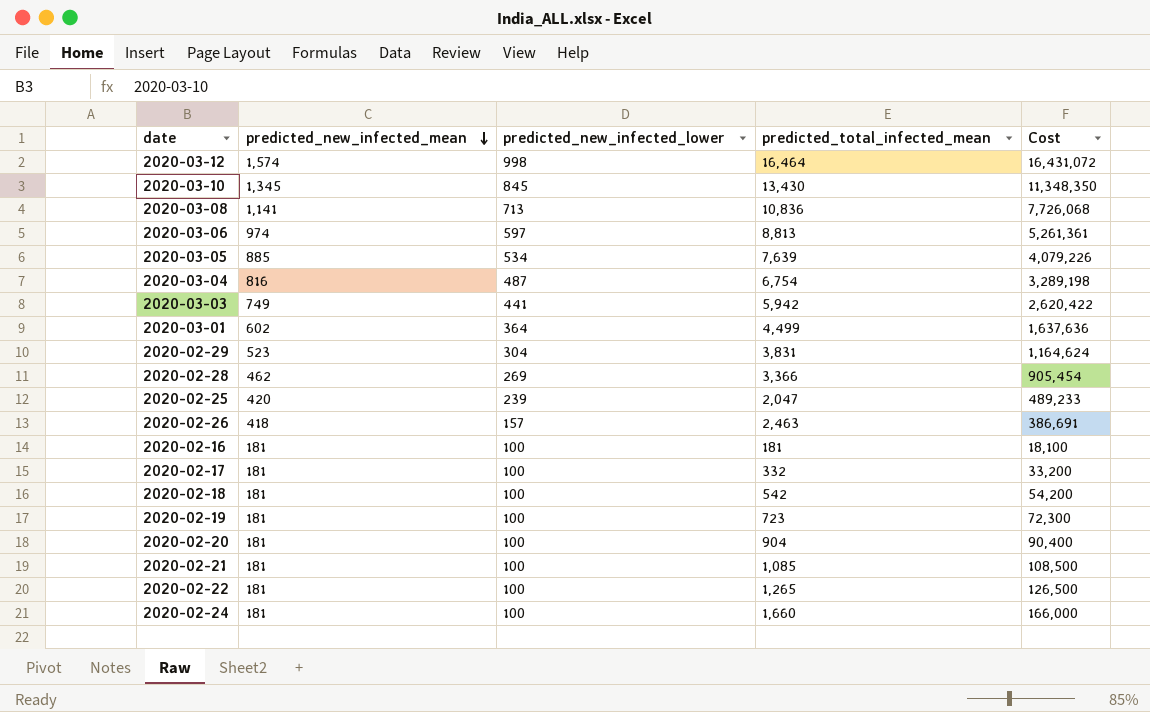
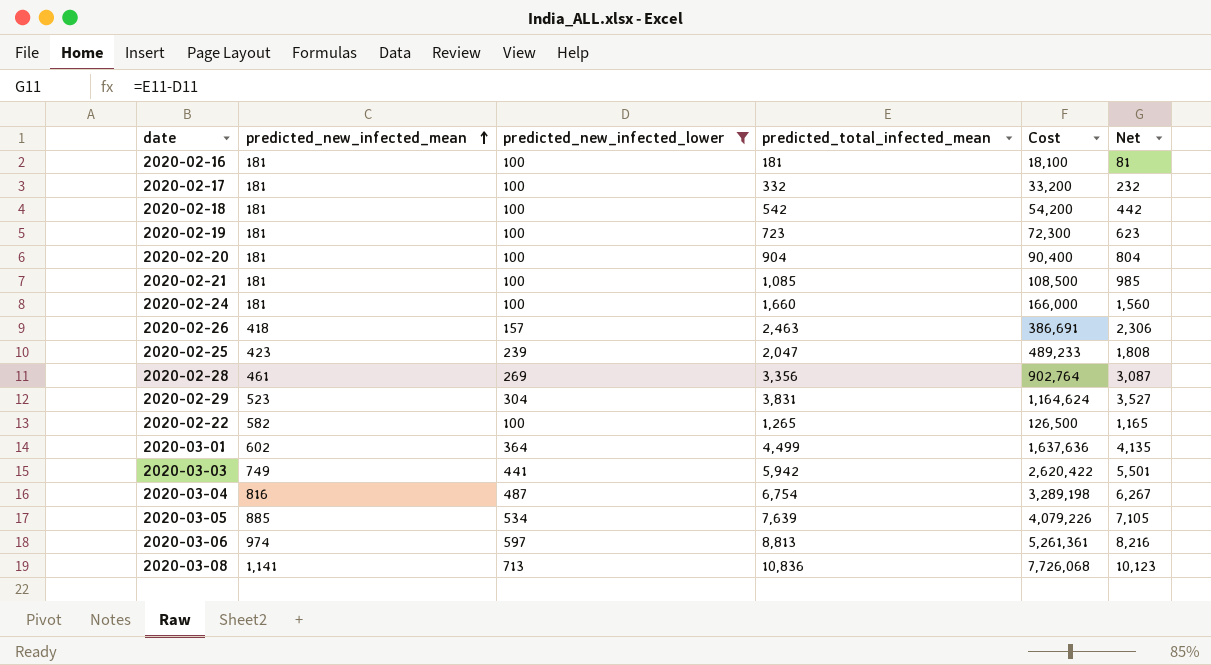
filter: none -> predicted_new_infected_lower <= 713
row order: predicted_new_infected_mean descending -> predicted_new_infected_mean ascending
column Net | formula: none -> [predicted_total_infected_mean] - [predicted_new_infected_lower]
2020-02-25 | predicted_new_infected_mean: 420 -> 423
2020-02-28 | predicted_new_infected_mean: 462 -> 461
2020-02-28 | predicted_total_infected_mean: 3,366 -> 3,356
2020-02-28 | Cost: 905,454 -> 902,764
2020-02-22 | predicted_new_infected_mean: 181 -> 582

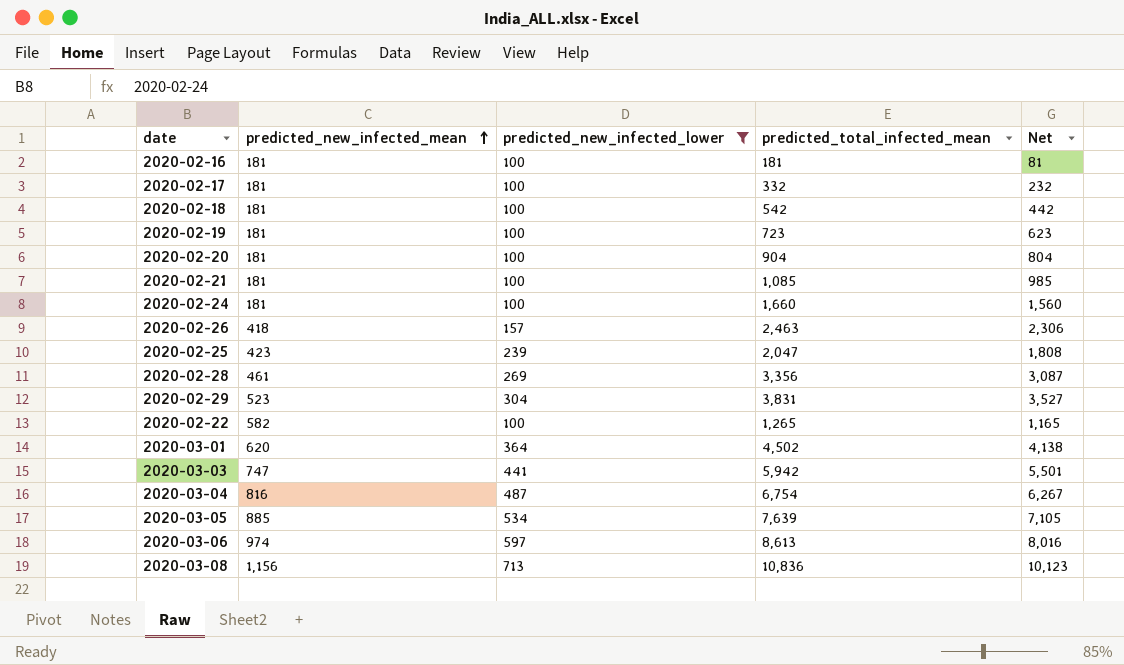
column Cost | formula: [predicted_new_infected_lower] * [predicted_total_infected_mean] -> none
2020-03-01 | predicted_new_infected_mean: 602 -> 620
2020-03-01 | predicted_total_infected_mean: 4,499 -> 4,502
2020-03-01 | Net: 4,135 -> 4,138
2020-03-03 | predicted_new_infected_mean: 749 -> 747
2020-03-06 | predicted_total_infected_mean: 8,813 -> 8,613
2020-03-06 | Net: 8,216 -> 8,016
2020-03-08 | predicted_new_infected_mean: 1,141 -> 1,156

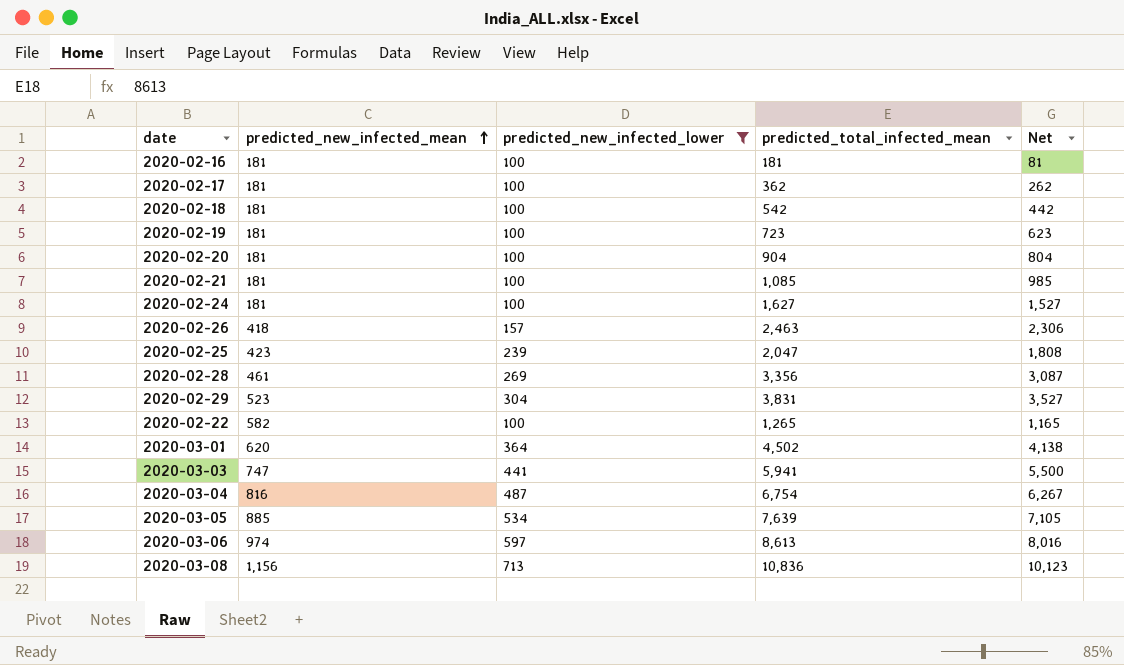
2020-02-17 | predicted_total_infected_mean: 332 -> 362
2020-02-17 | Net: 232 -> 262
2020-02-24 | predicted_total_infected_mean: 1,660 -> 1,627
2020-02-24 | Net: 1,560 -> 1,527
2020-03-03 | predicted_total_infected_mean: 5,942 -> 5,941
2020-03-03 | Net: 5,501 -> 5,500

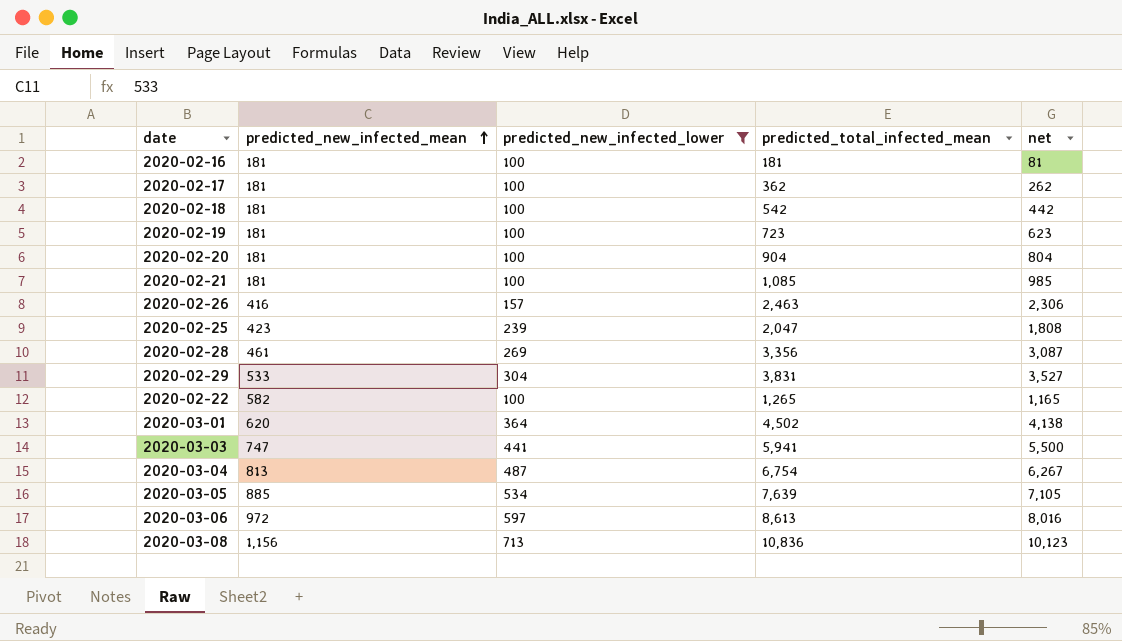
column name: Net -> net
row 2020-02-24: 181 | 100 | 1,627 | 1,527 -> none
2020-02-26 | predicted_new_infected_mean: 418 -> 416
2020-02-29 | predicted_new_infected_mean: 523 -> 533
2020-03-04 | predicted_new_infected_mean: 816 -> 813
2020-03-06 | predicted_new_infected_mean: 974 -> 972

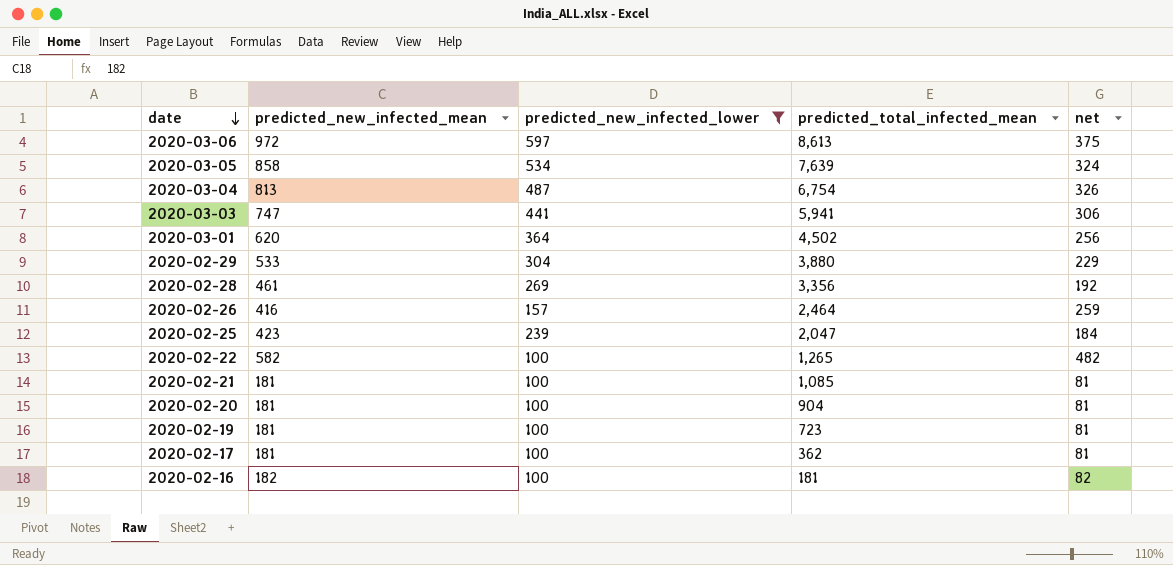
row order: predicted_new_infected_mean ascending -> date descending
column net | formula: [predicted_total_infected_mean] - [predicted_new_infected_lower] -> [predicted_new_infected_mean] - [predicted_new_infected_lower]
row 2020-02-18: 181 | 100 | 542 | 442 -> none
row 2020-03-08: 1,156 | 713 | 10,836 | 10,123 -> none
2020-03-05 | predicted_new_infected_mean: 885 -> 858
2020-02-29 | predicted_total_infected_mean: 3,831 -> 3,880
2020-02-26 | predicted_total_infected_mean: 2,463 -> 2,464
2020-02-16 | predicted_new_infected_mean: 181 -> 182

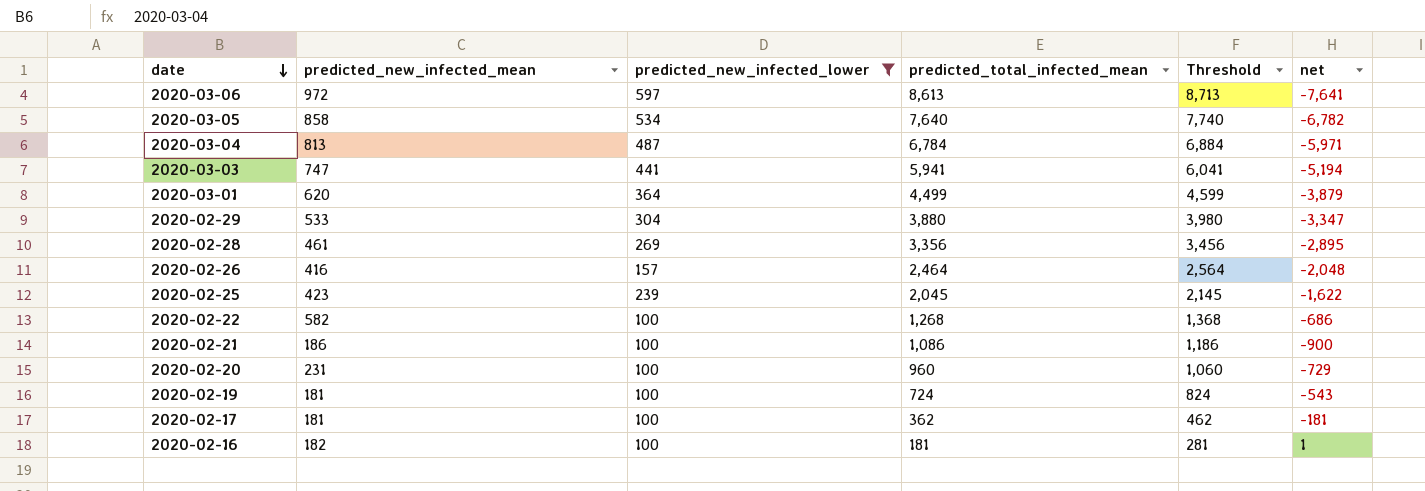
column Threshold | formula: none -> [predicted_total_infected_mean] + 100
column net | formula: [predicted_new_infected_mean] - [predicted_new_infected_lower] -> [predicted_new_infected_mean] - [predicted_total_infected_mean]
2020-03-05 | predicted_total_infected_mean: 7,639 -> 7,640
2020-03-04 | predicted_total_infected_mean: 6,754 -> 6,784
2020-03-01 | predicted_total_infected_mean: 4,502 -> 4,499
2020-02-25 | predicted_total_infected_mean: 2,047 -> 2,045
2020-02-22 | predicted_total_infected_mean: 1,265 -> 1,268
2020-02-21 | predicted_new_infected_mean: 181 -> 186
2020-02-21 | predicted_total_infected_mean: 1,085 -> 1,086
2020-02-20 | predicted_new_infected_mean: 181 -> 231
2020-02-20 | predicted_total_infected_mean: 904 -> 960
2020-02-19 | predicted_total_infected_mean: 723 -> 724

